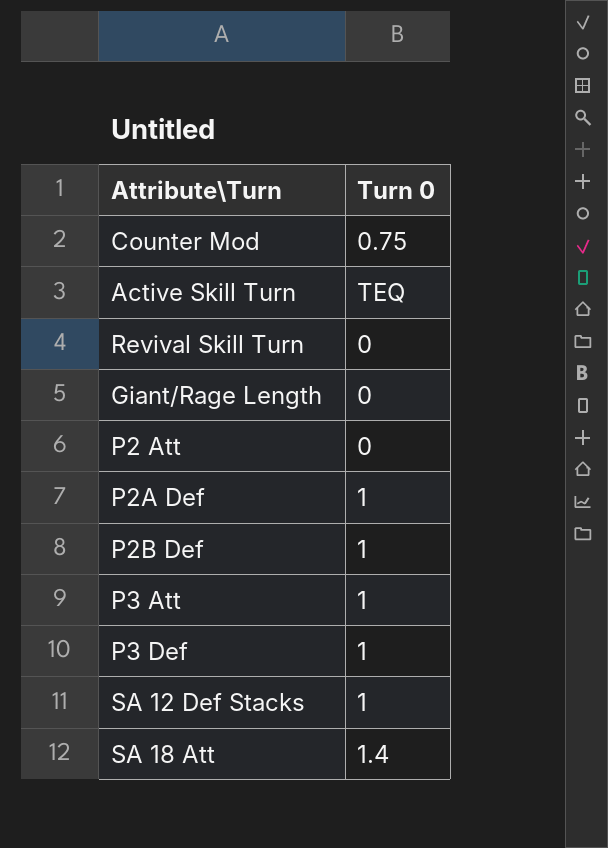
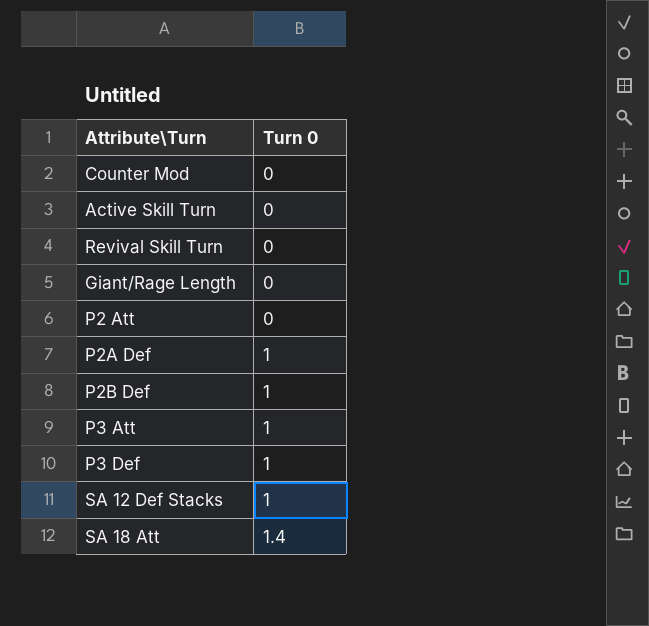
Counter Mod | Turn 0: 0.75 -> 0
Active Skill Turn | Turn 0: TEQ -> 0

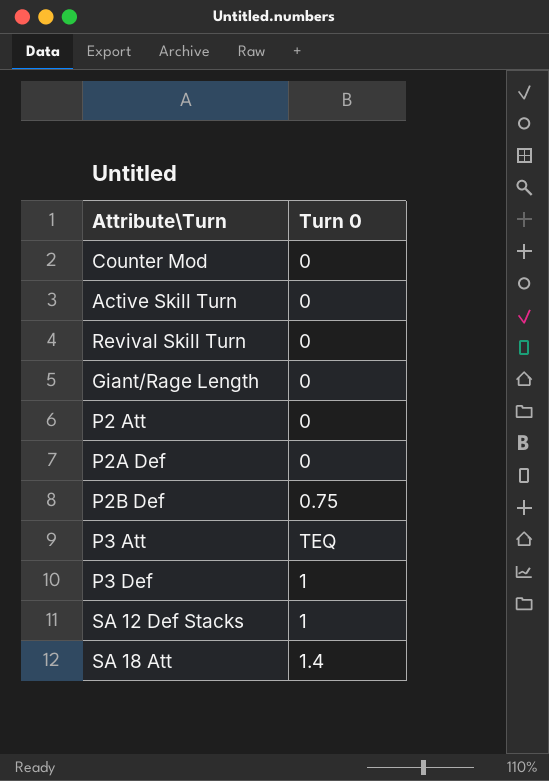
P2A Def | Turn 0: 1 -> 0
P2B Def | Turn 0: 1 -> 0.75
P3 Att | Turn 0: 1 -> TEQ

